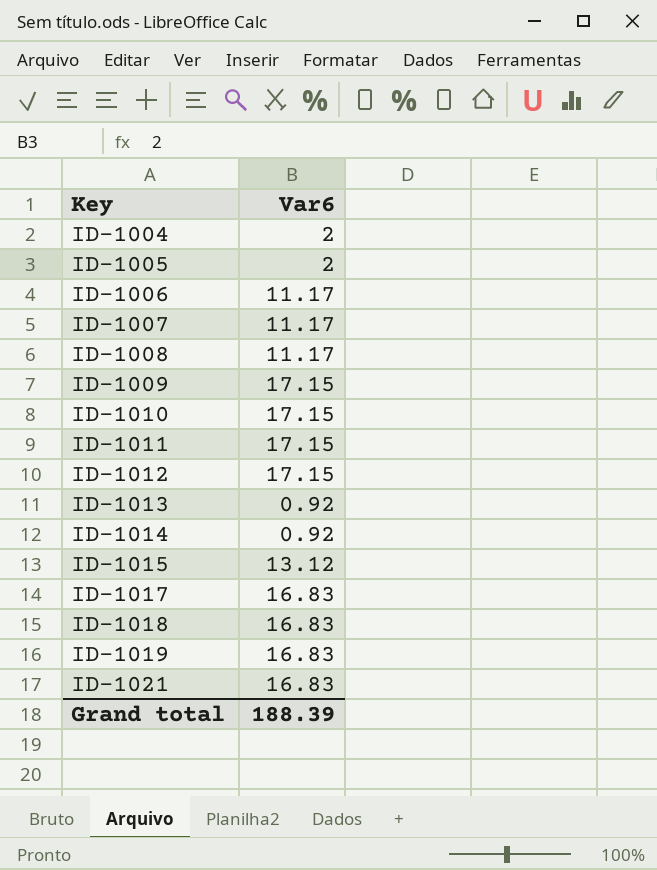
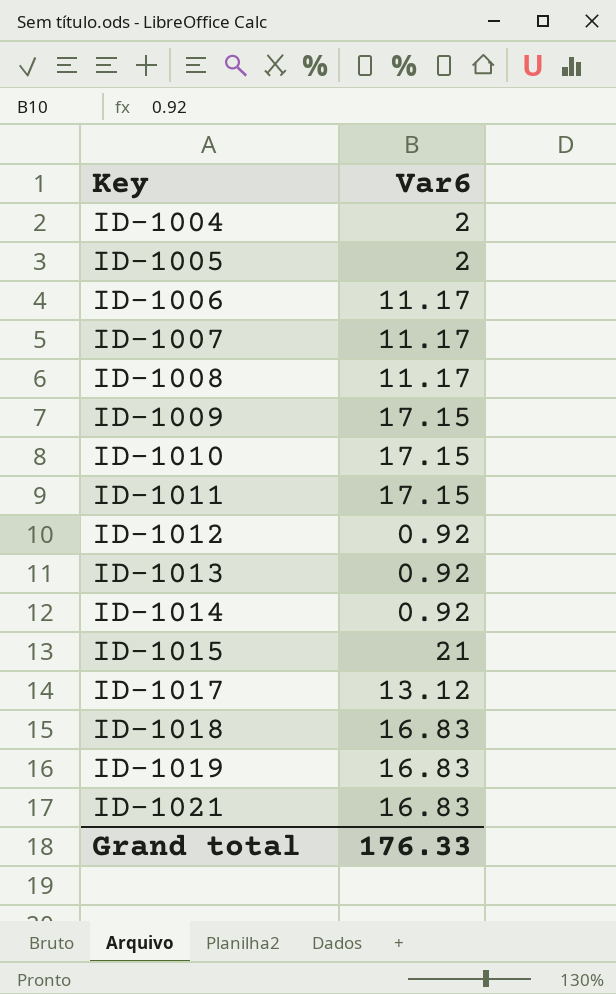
ID-1012 | Var6: 17.15 -> 0.92
ID-1015 | Var6: 13.12 -> 21
ID-1017 | Var6: 16.83 -> 13.12
Grand total | Var6: 188.39 -> 176.33

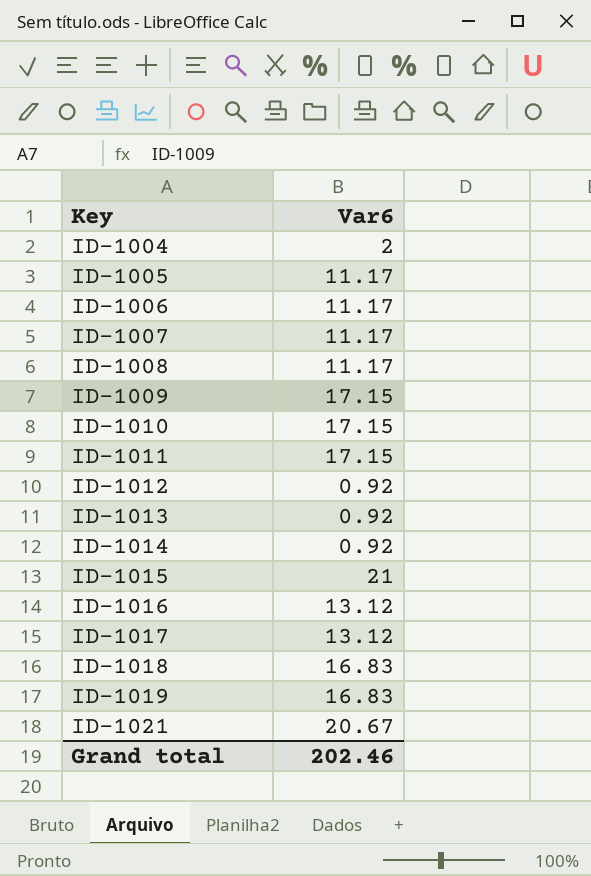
ID-1005 | Var6: 2 -> 11.17
row ID-1016: none -> 13.12
ID-1021 | Var6: 16.83 -> 20.67
Grand total | Var6: 176.33 -> 202.46

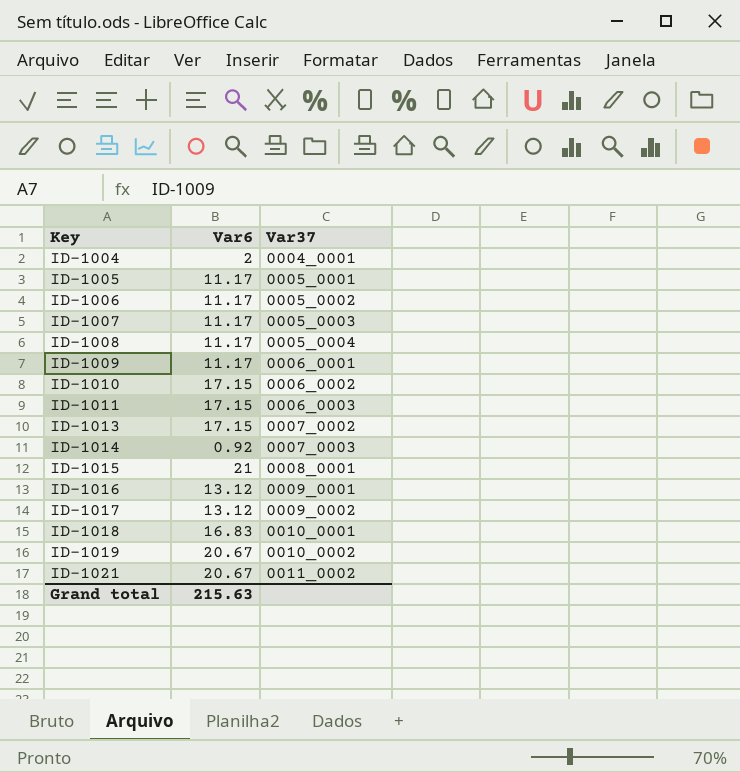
column Var37 | position: none -> 3
row ID-1012: 0.92 -> none
ID-1009 | Var6: 17.15 -> 11.17
ID-1013 | Var6: 0.92 -> 17.15
ID-1019 | Var6: 16.83 -> 20.67
Grand total | Var6: 202.46 -> 215.63

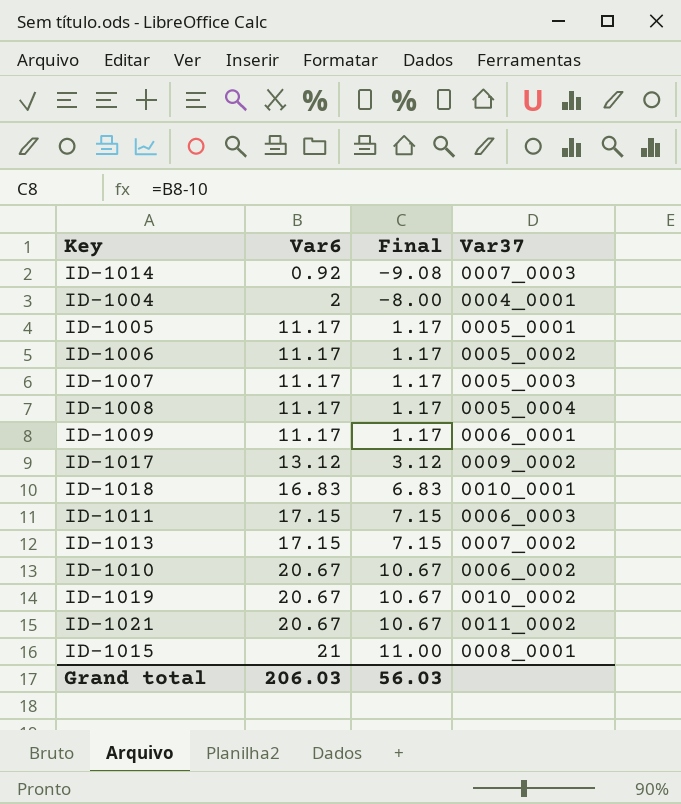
row order: Key ascending -> Var6 ascending
column Final | formula: none -> [Var6] - 10
row ID-1016: 13.12 | 0009_0001 -> none
ID-1010 | Var6: 17.15 -> 20.67
Grand total | Var6: 215.63 -> 206.03

